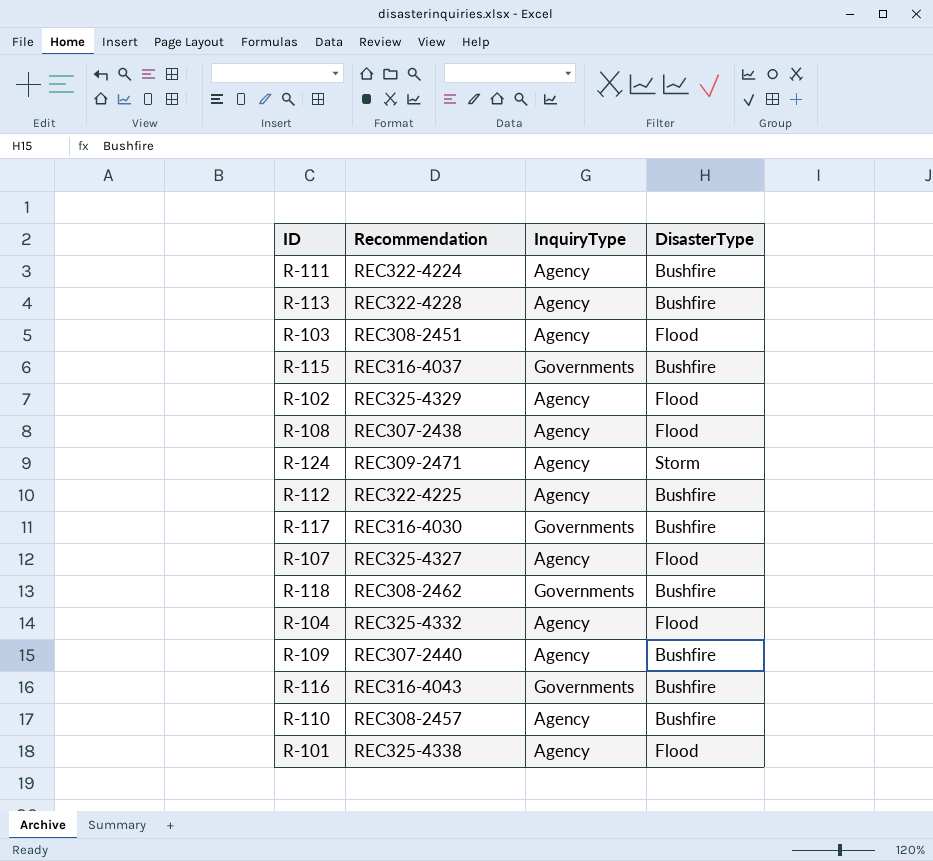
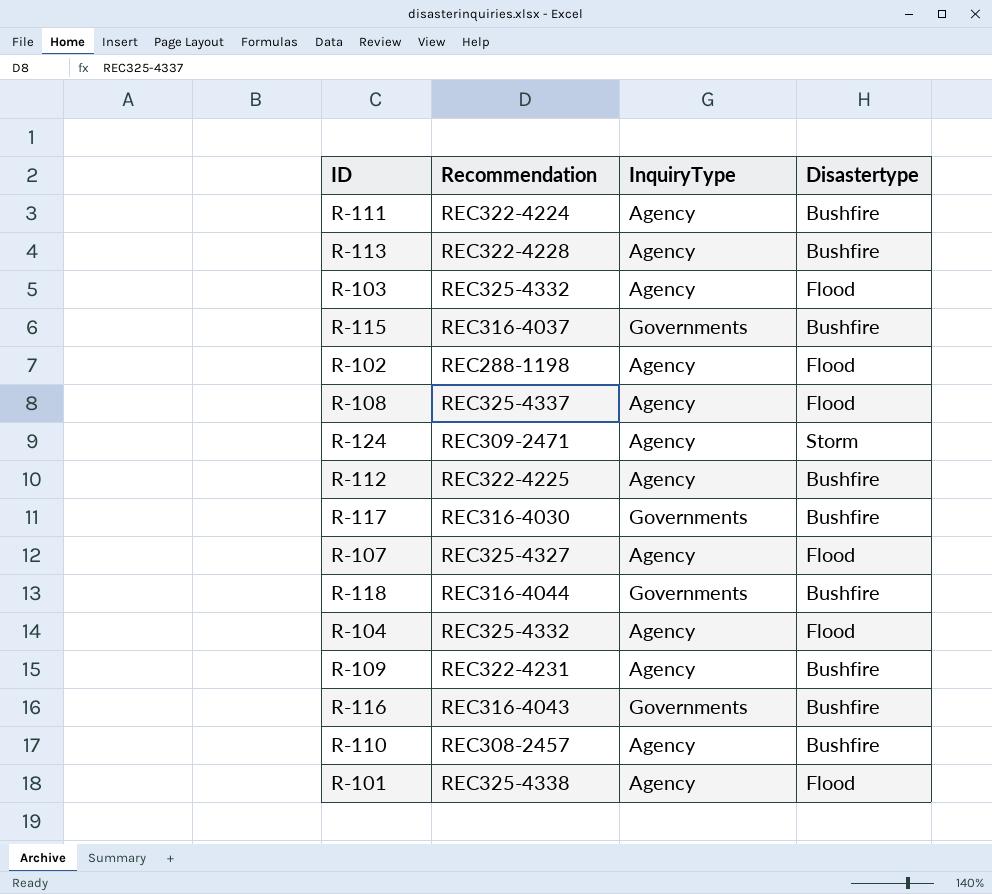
column name: DisasterType -> Disastertype
R-103 | Recommendation: REC308-2451 -> REC325-4332
R-102 | Recommendation: REC325-4329 -> REC288-1198
R-108 | Recommendation: REC307-2438 -> REC325-4337
R-118 | Recommendation: REC308-2462 -> REC316-4044
R-109 | Recommendation: REC307-2440 -> REC322-4231

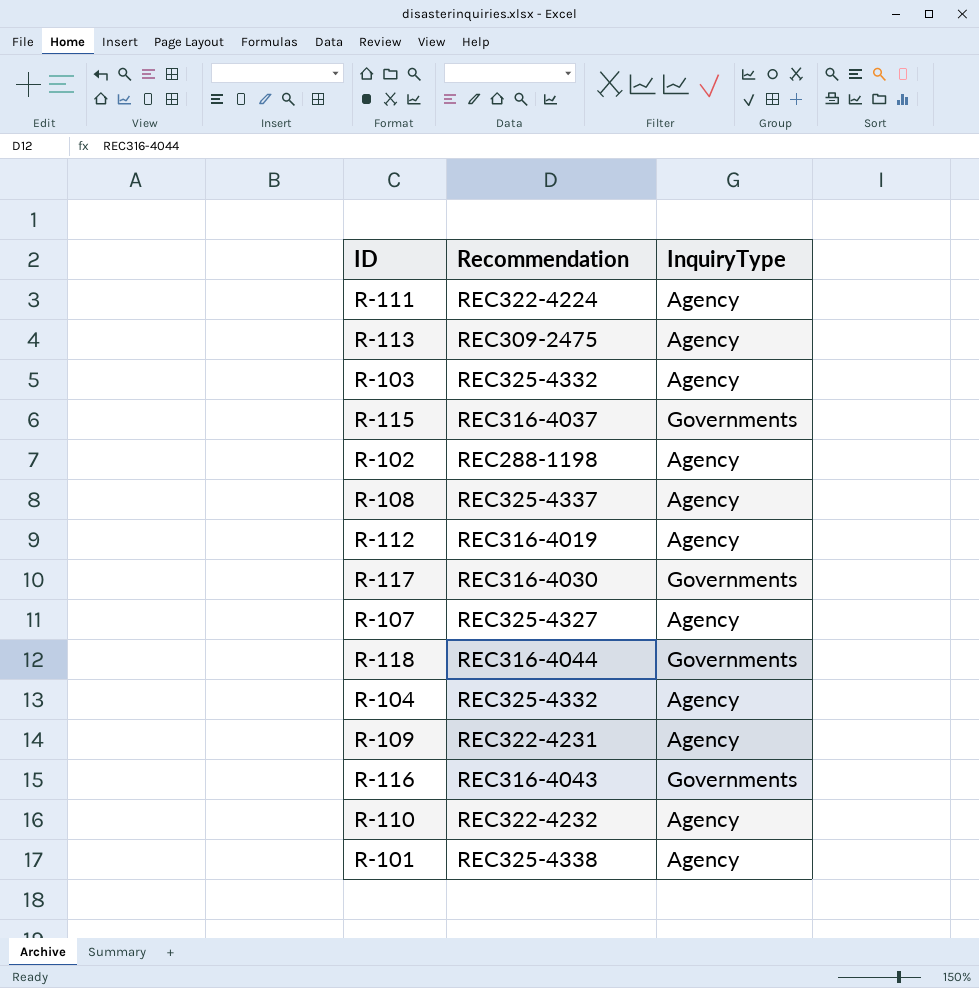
column Disastertype | position: 4 -> none
row R-124: REC309-2471 | Agency | Storm -> none
R-113 | Recommendation: REC322-4228 -> REC309-2475
R-112 | Recommendation: REC322-4225 -> REC316-4019
R-110 | Recommendation: REC308-2457 -> REC322-4232

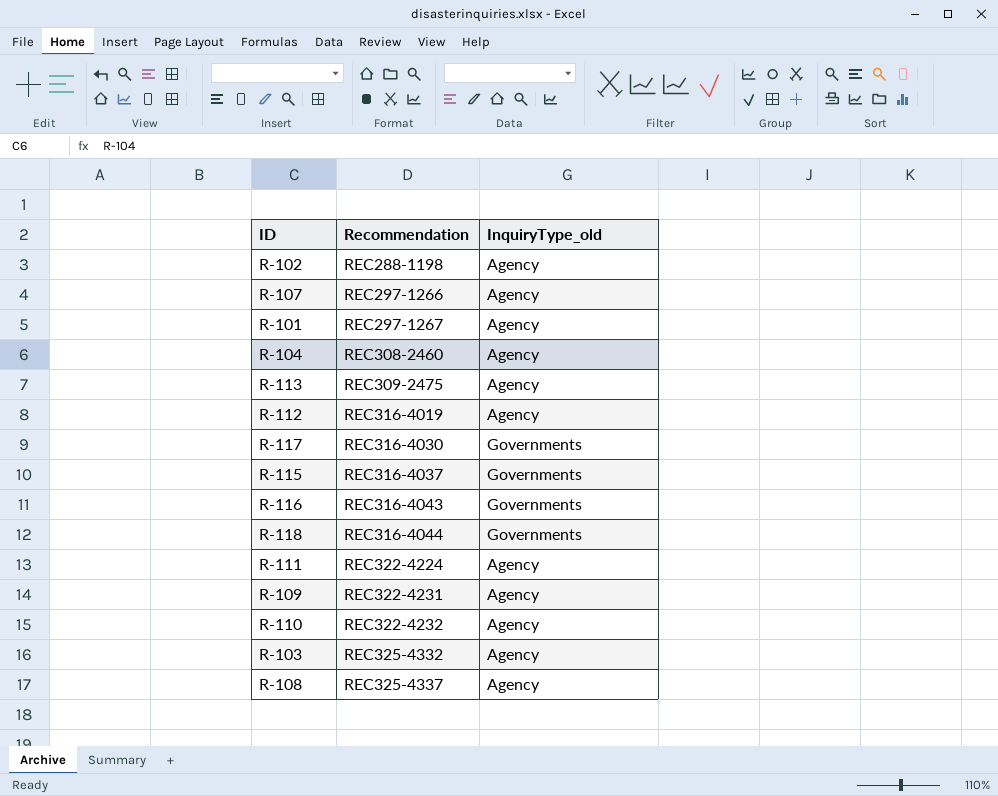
row order: none -> Recommendation ascending
column name: InquiryType -> InquiryType_old
R-107 | Recommendation: REC325-4327 -> REC297-1266
R-101 | Recommendation: REC325-4338 -> REC297-1267
R-104 | Recommendation: REC325-4332 -> REC308-2460

